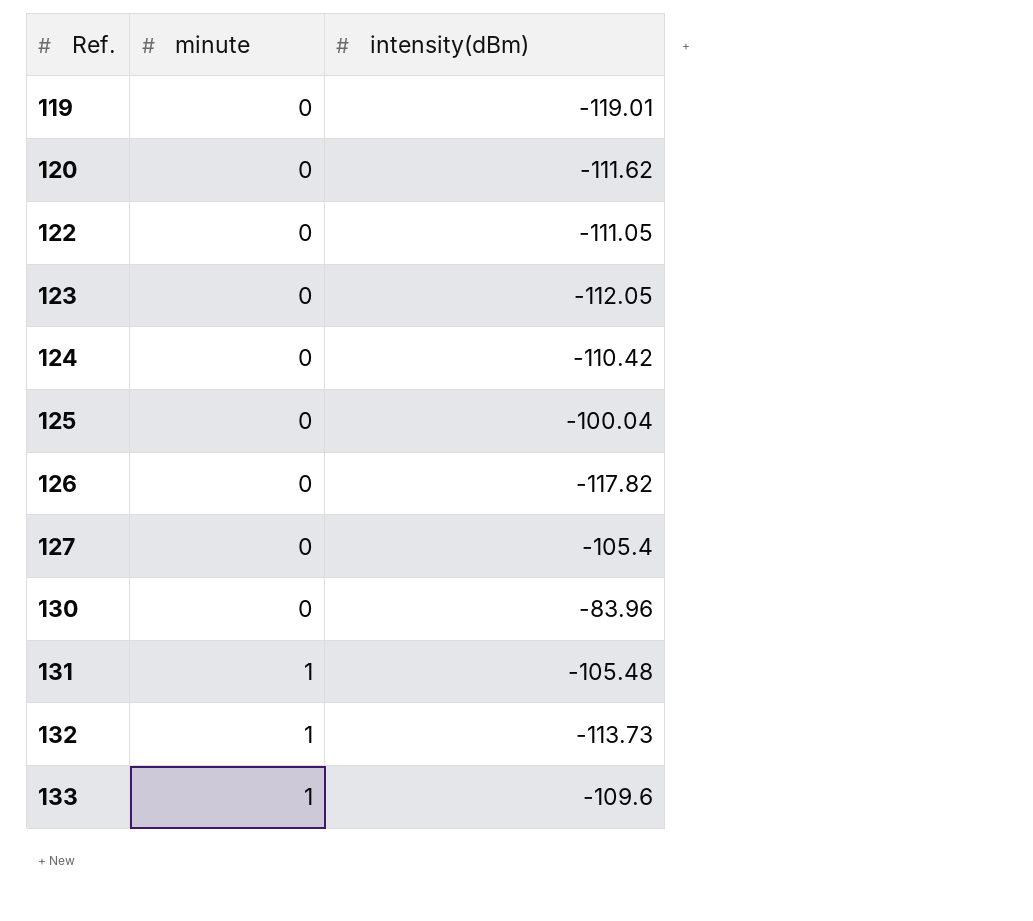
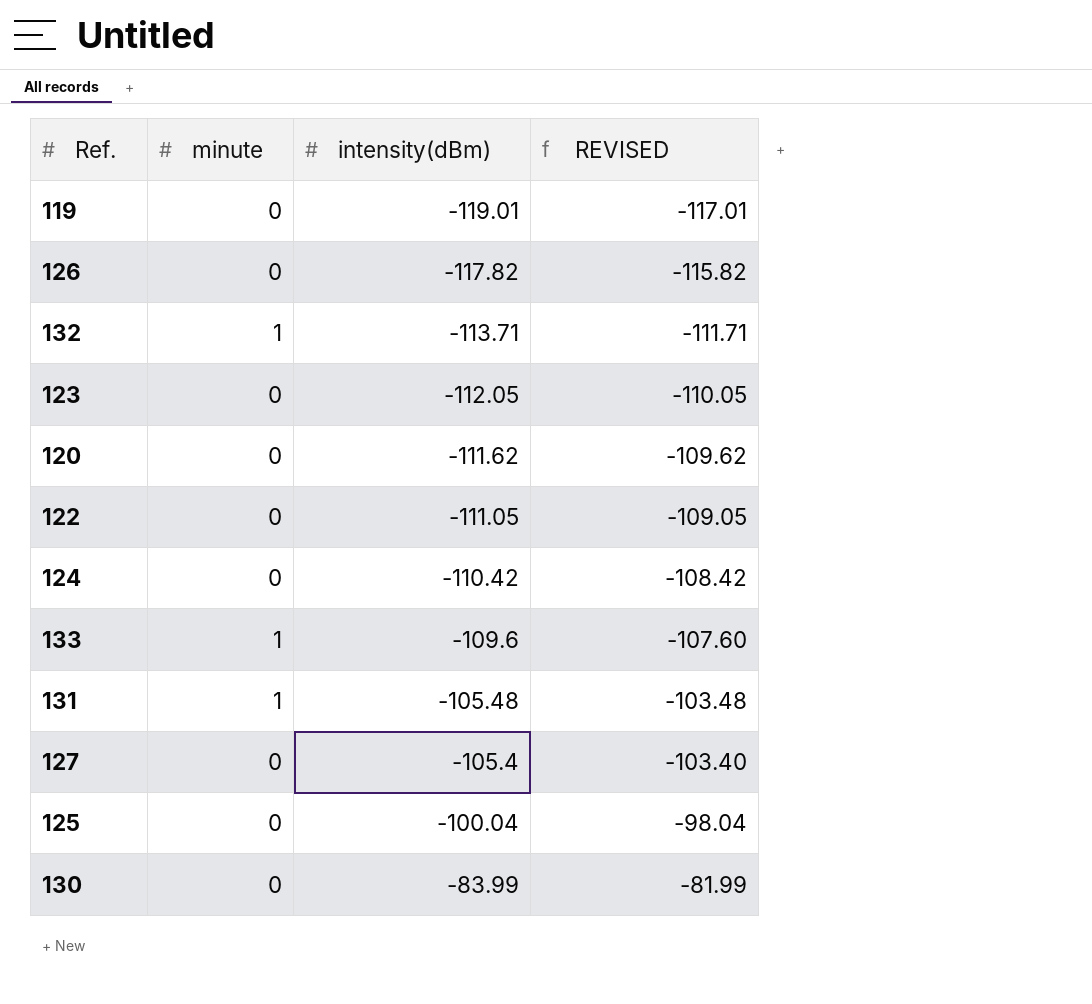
row order: Ref. ascending -> intensity(dBm) ascending
column REVISED | formula: none -> [intensity(dBm)] + 2
132 | intensity(dBm): -113.73 -> -113.71
130 | intensity(dBm): -83.96 -> -83.99

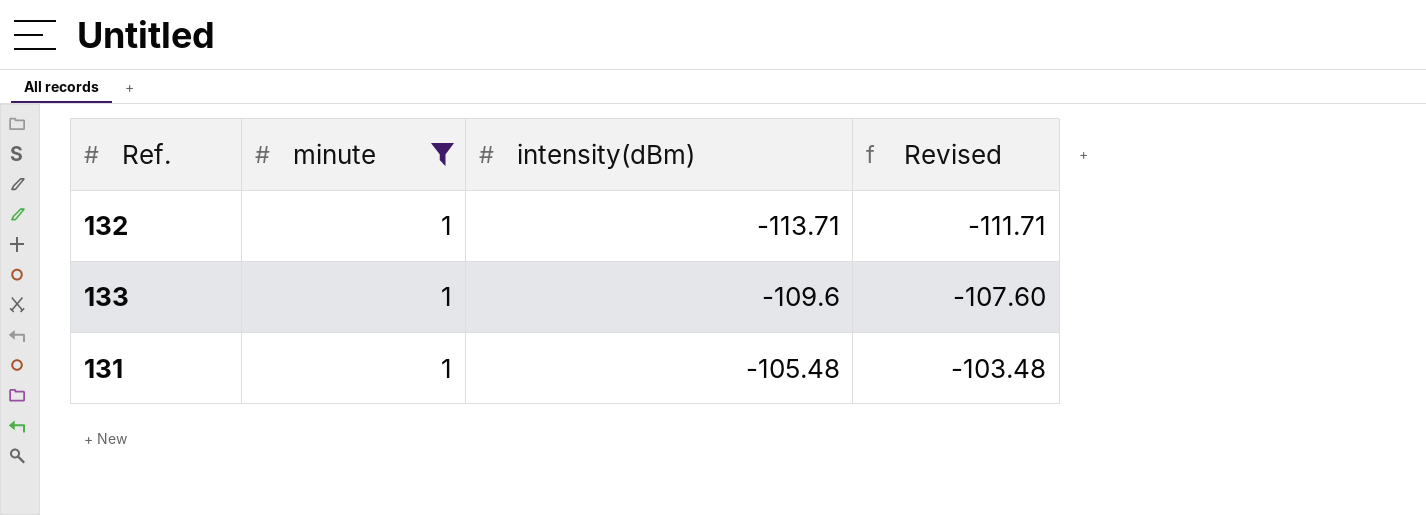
filter: none -> minute = 1
column name: REVISED -> Revised

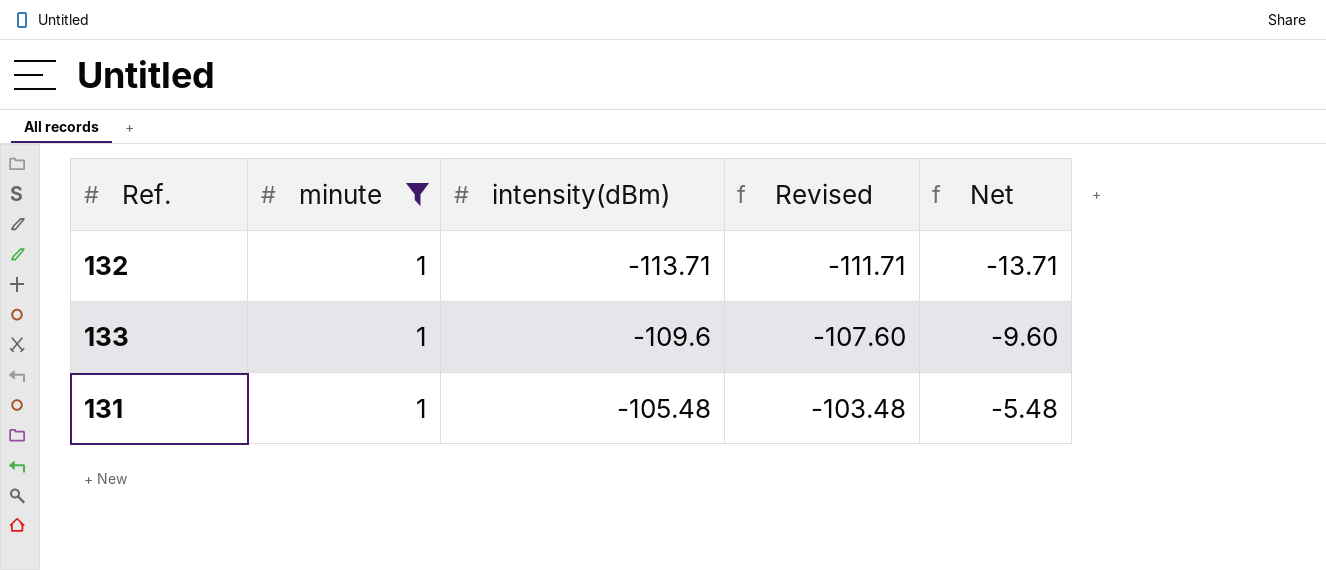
column Net | formula: none -> [intensity(dBm)] + 100

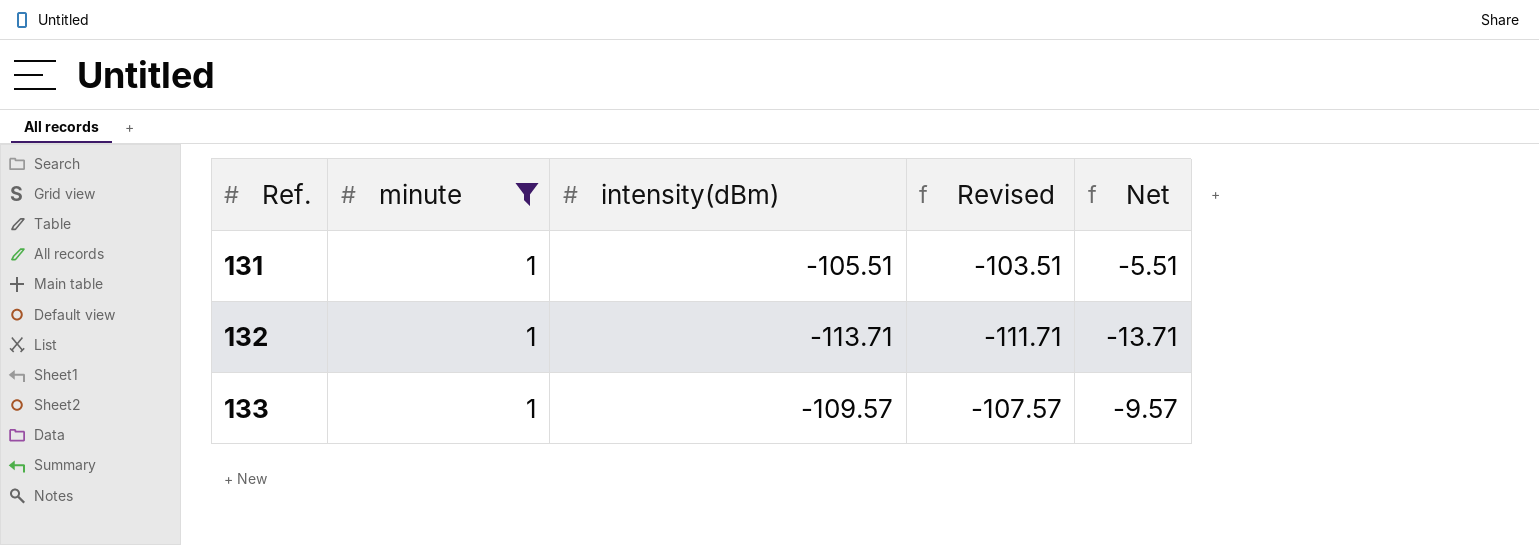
row order: intensity(dBm) ascending -> Ref. ascending
131 | intensity(dBm): -105.48 -> -105.51
131 | Revised: -103.48 -> -103.51
131 | Net: -5.48 -> -5.51
133 | intensity(dBm): -109.6 -> -109.57
133 | Revised: -107.60 -> -107.57
133 | Net: -9.60 -> -9.57

